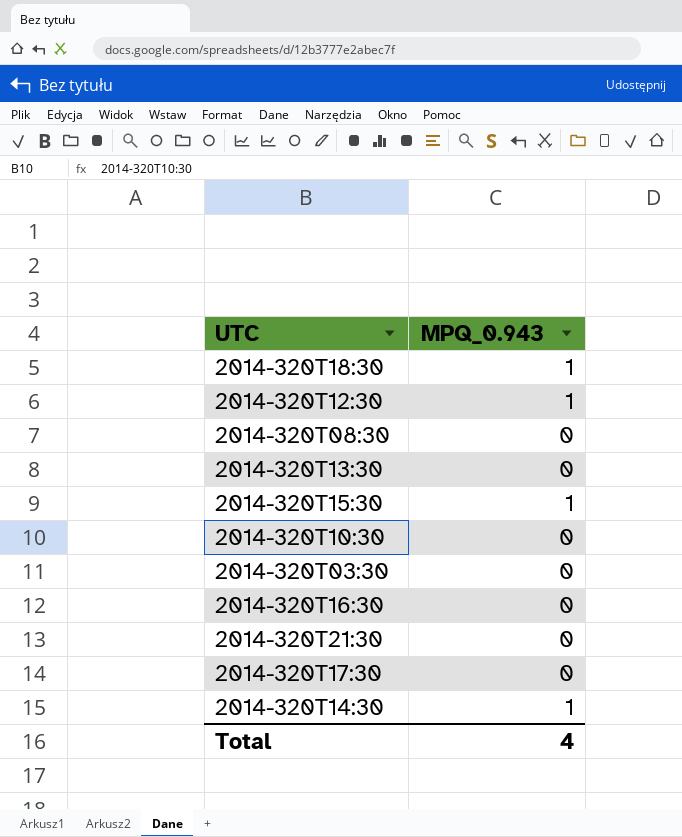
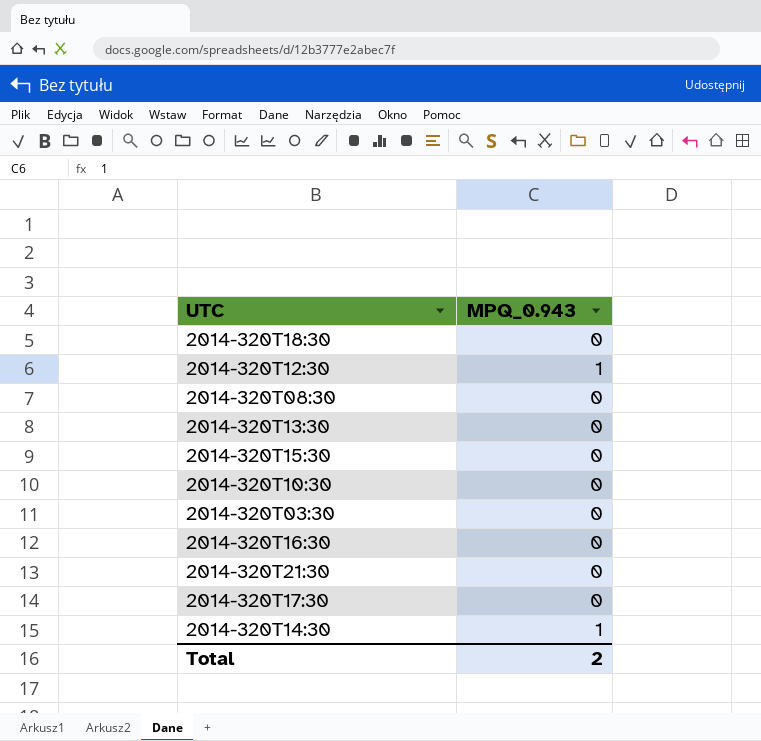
2014-320T18:30 | MPQ_0.943: 1 -> 0
2014-320T15:30 | MPQ_0.943: 1 -> 0
Total | MPQ_0.943: 4 -> 2

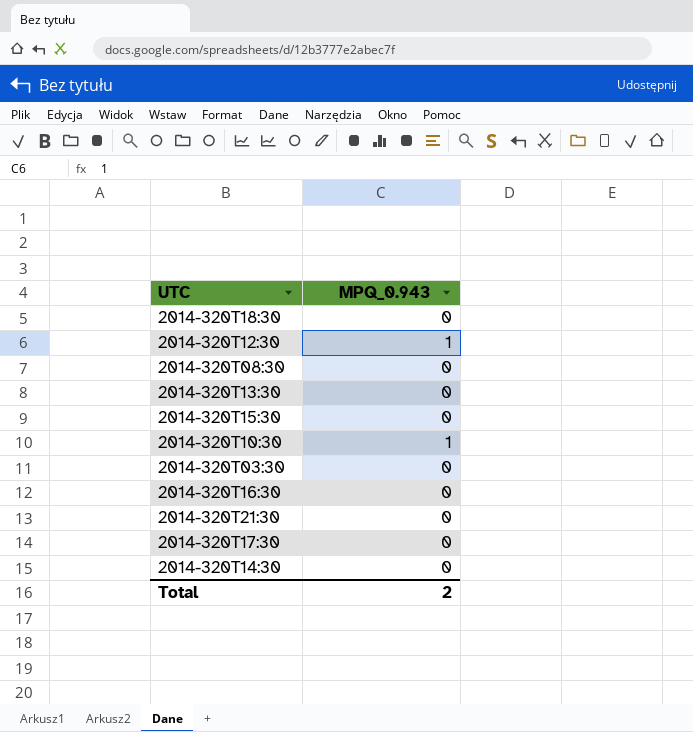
2014-320T10:30 | MPQ_0.943: 0 -> 1
2014-320T14:30 | MPQ_0.943: 1 -> 0

